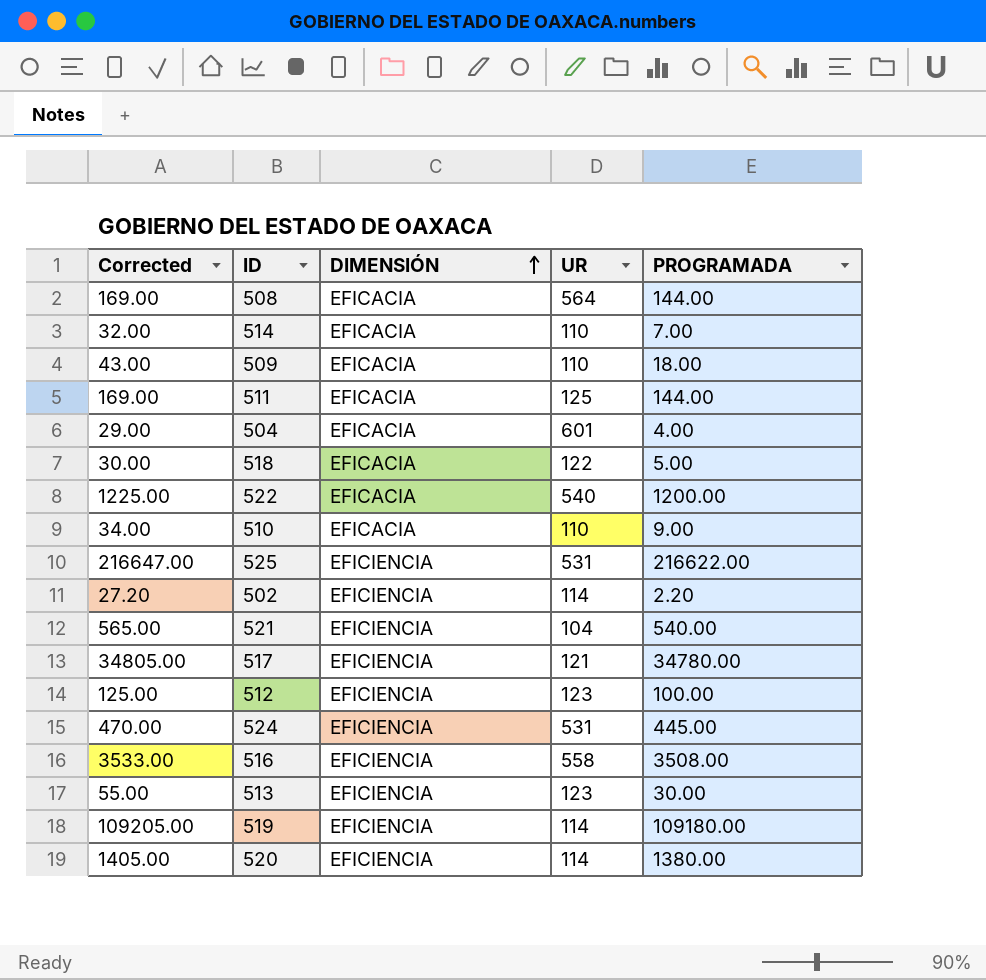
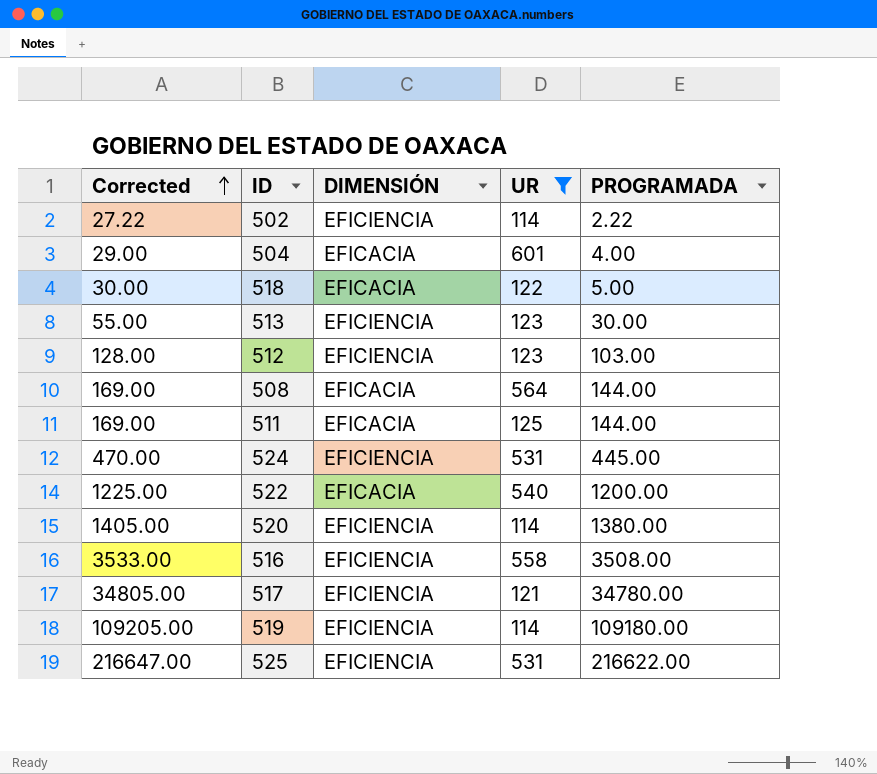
filter: none -> UR >= 114
row order: DIMENSIÓN ascending -> Corrected ascending
502 | Corrected: 27.20 -> 27.22
502 | PROGRAMADA: 2.20 -> 2.22
512 | Corrected: 125.00 -> 128.00
512 | PROGRAMADA: 100.00 -> 103.00

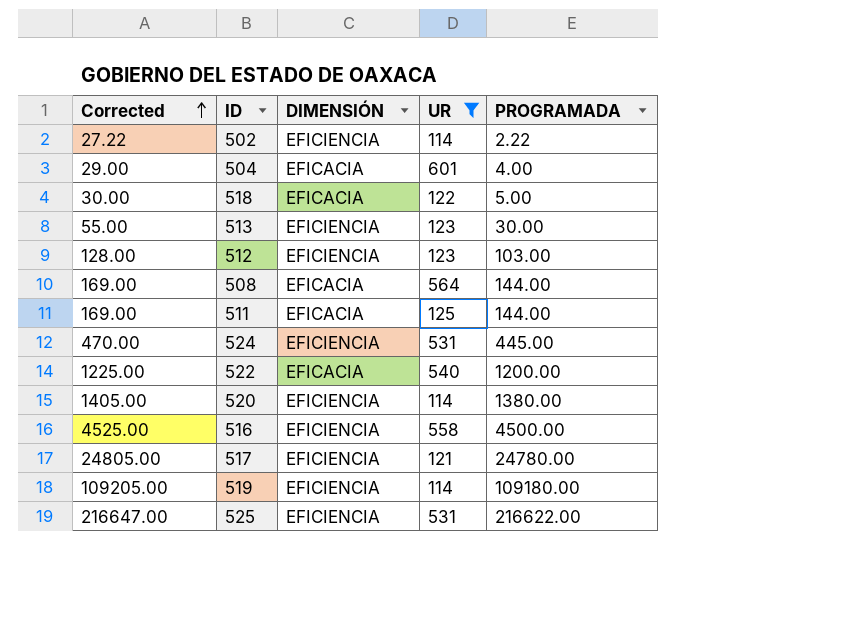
516 | Corrected: 3533.00 -> 4525.00
516 | PROGRAMADA: 3508.00 -> 4500.00
517 | Corrected: 34805.00 -> 24805.00
517 | PROGRAMADA: 34780.00 -> 24780.00

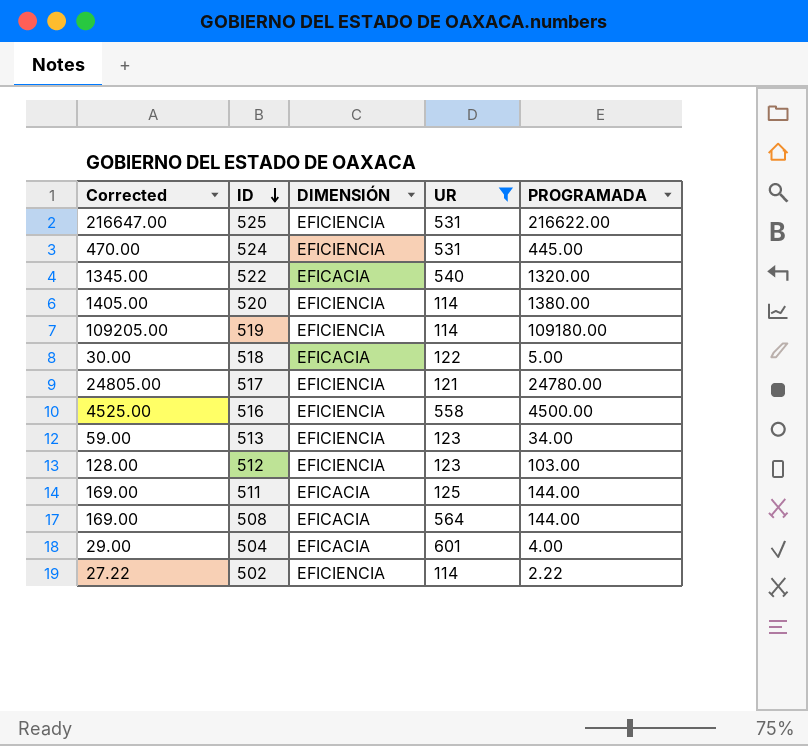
row order: Corrected ascending -> ID descending
522 | Corrected: 1225.00 -> 1345.00
522 | PROGRAMADA: 1200.00 -> 1320.00
513 | Corrected: 55.00 -> 59.00
513 | PROGRAMADA: 30.00 -> 34.00

